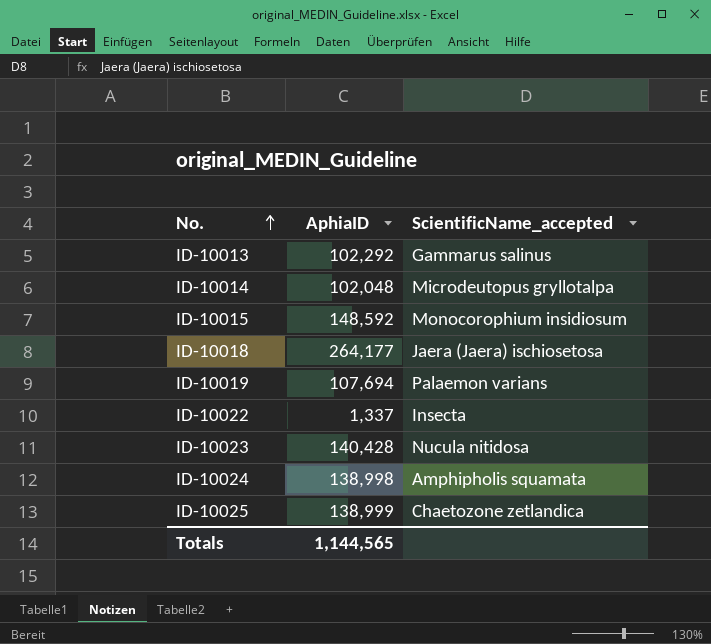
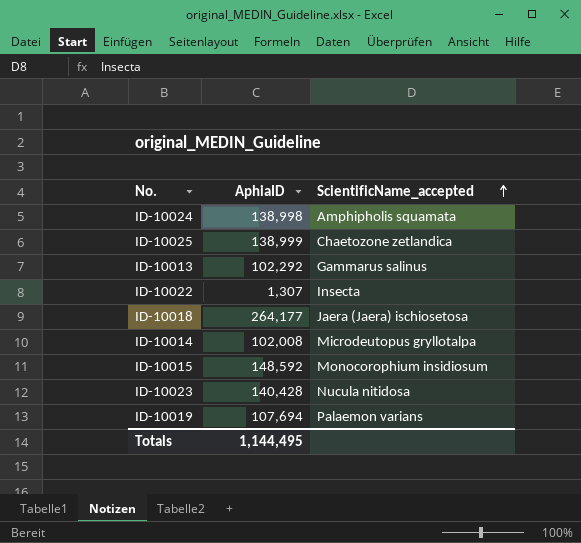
row order: No. ascending -> ScientificName_accepted ascending
ID-10022 | AphiaID: 1,337 -> 1,307
ID-10014 | AphiaID: 102,048 -> 102,008
Totals | AphiaID: 1,144,565 -> 1,144,495

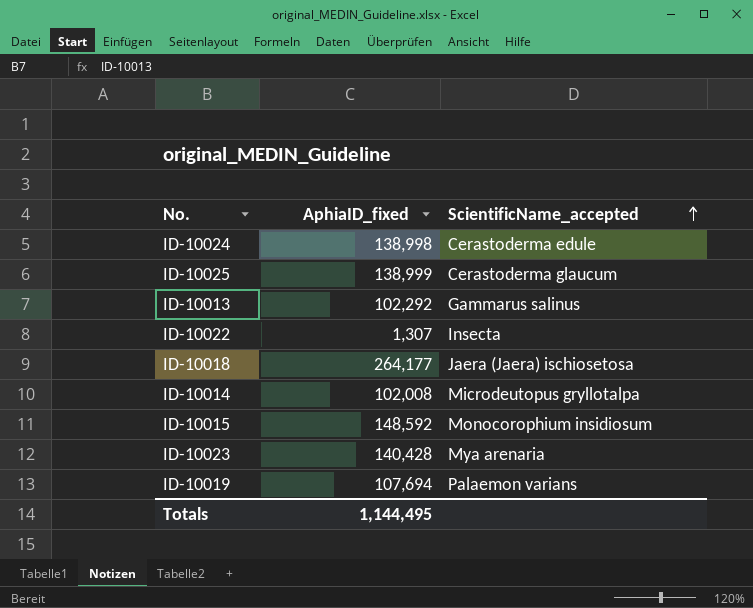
column name: AphiaID -> AphiaID_fixed
ID-10024 | ScientificName_accepted: Amphipholis squamata -> Cerastoderma edule
ID-10025 | ScientificName_accepted: Chaetozone zetlandica -> Cerastoderma glaucum
ID-10023 | ScientificName_accepted: Nucula nitidosa -> Mya arenaria

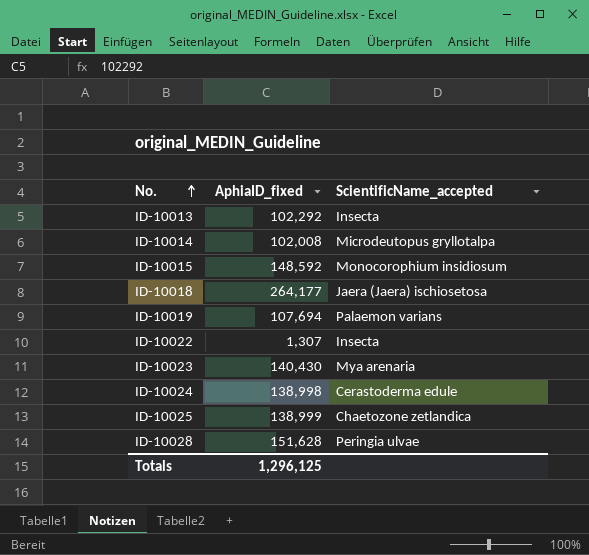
row order: ScientificName_accepted ascending -> No. ascending
ID-10013 | ScientificName_accepted: Gammarus salinus -> Insecta
ID-10023 | AphiaID_fixed: 140,428 -> 140,430
ID-10025 | ScientificName_accepted: Cerastoderma glaucum -> Chaetozone zetlandica
row ID-10028: none -> 151,628 | Peringia ulvae
Totals | AphiaID_fixed: 1,144,495 -> 1,296,125

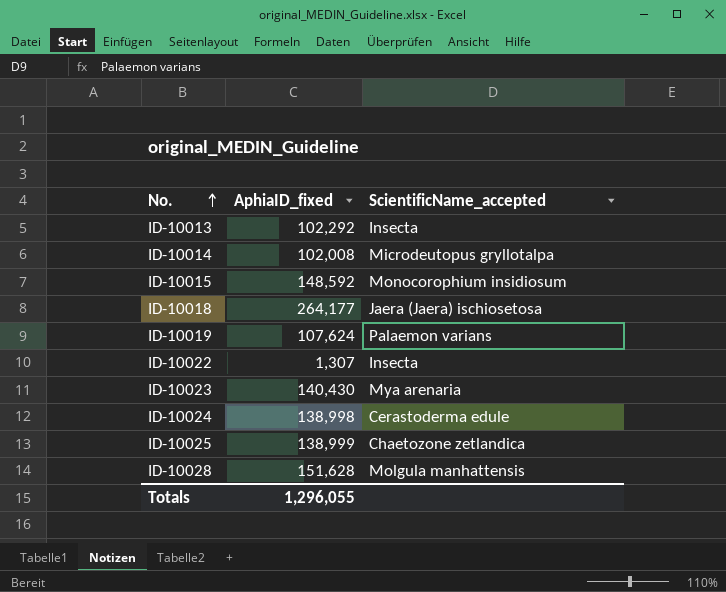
ID-10019 | AphiaID_fixed: 107,694 -> 107,624
ID-10028 | ScientificName_accepted: Peringia ulvae -> Molgula manhattensis
Totals | AphiaID_fixed: 1,296,125 -> 1,296,055

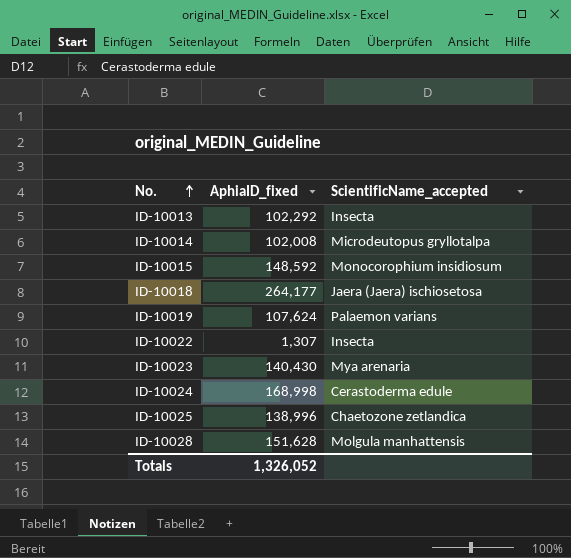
ID-10024 | AphiaID_fixed: 138,998 -> 168,998
ID-10025 | AphiaID_fixed: 138,999 -> 138,996
Totals | AphiaID_fixed: 1,296,055 -> 1,326,052

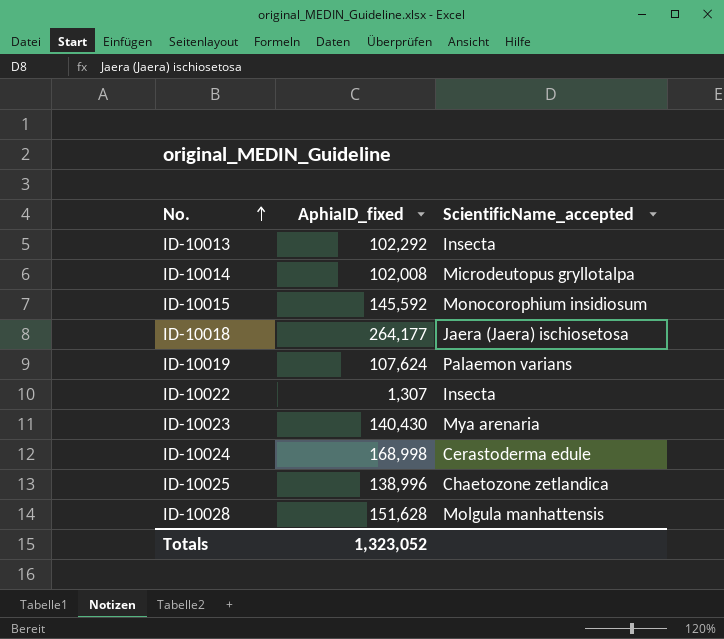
ID-10015 | AphiaID_fixed: 148,592 -> 145,592
Totals | AphiaID_fixed: 1,326,052 -> 1,323,052

